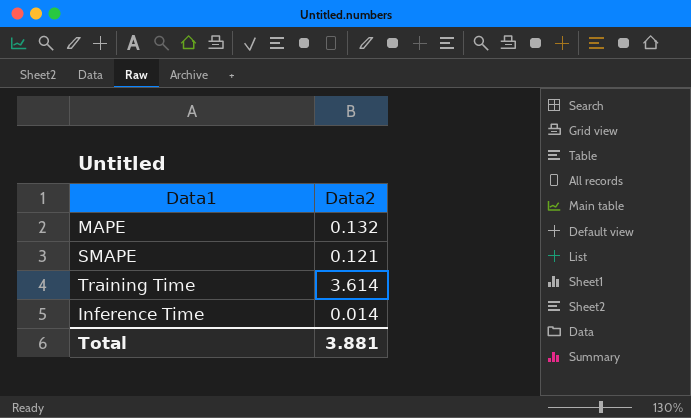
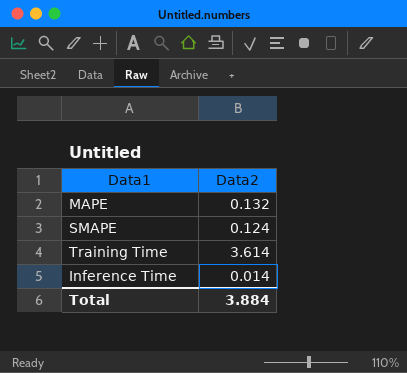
SMAPE | Data2: 0.121 -> 0.124
Total | Data2: 3.881 -> 3.884

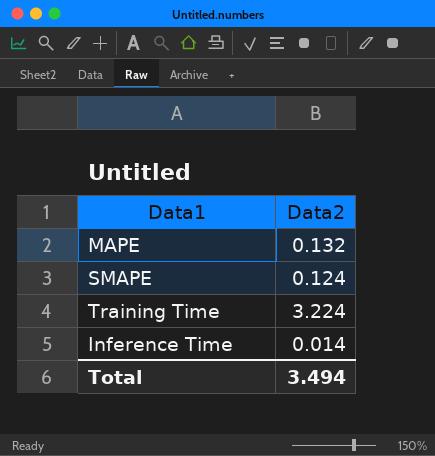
Training Time | Data2: 3.614 -> 3.224
Total | Data2: 3.884 -> 3.494

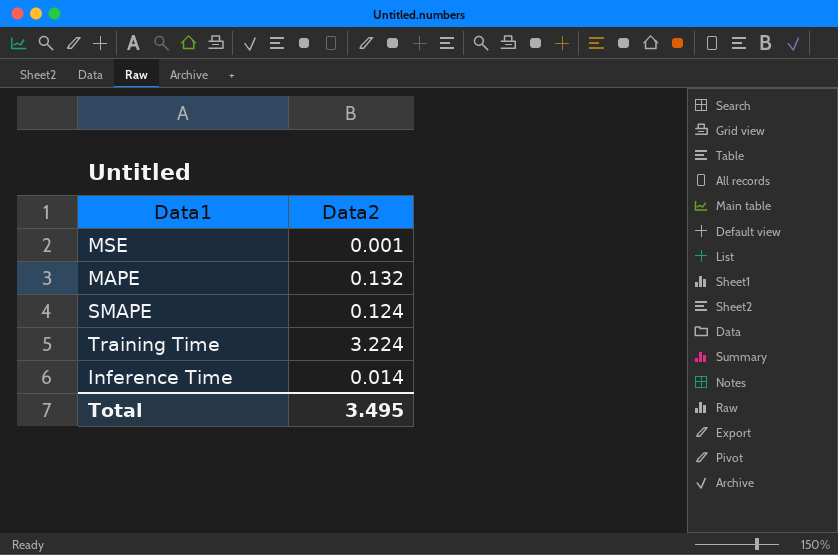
row MSE: none -> 0.001
Total | Data2: 3.494 -> 3.495

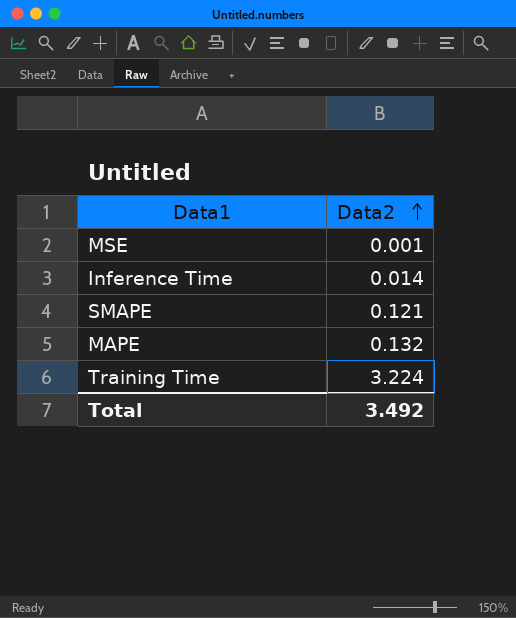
row order: none -> Data2 ascending
SMAPE | Data2: 0.124 -> 0.121
Total | Data2: 3.495 -> 3.492

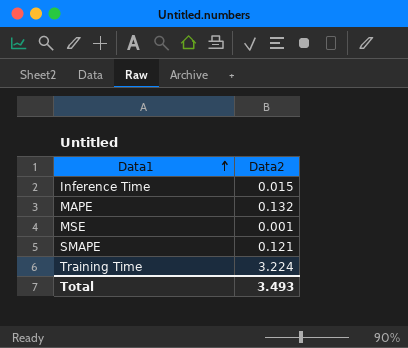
row order: Data2 ascending -> Data1 ascending
Inference Time | Data2: 0.014 -> 0.015
Total | Data2: 3.492 -> 3.493

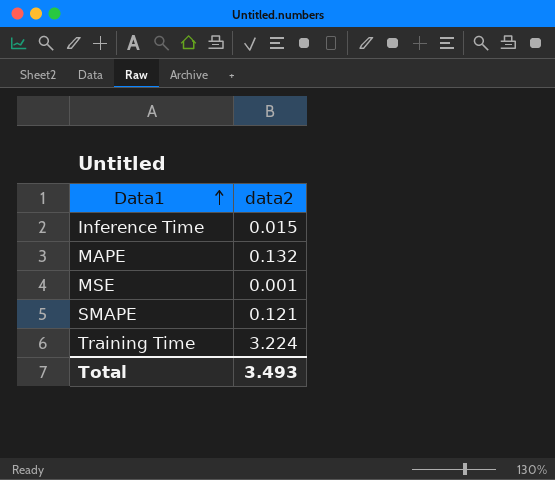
column name: Data2 -> data2

